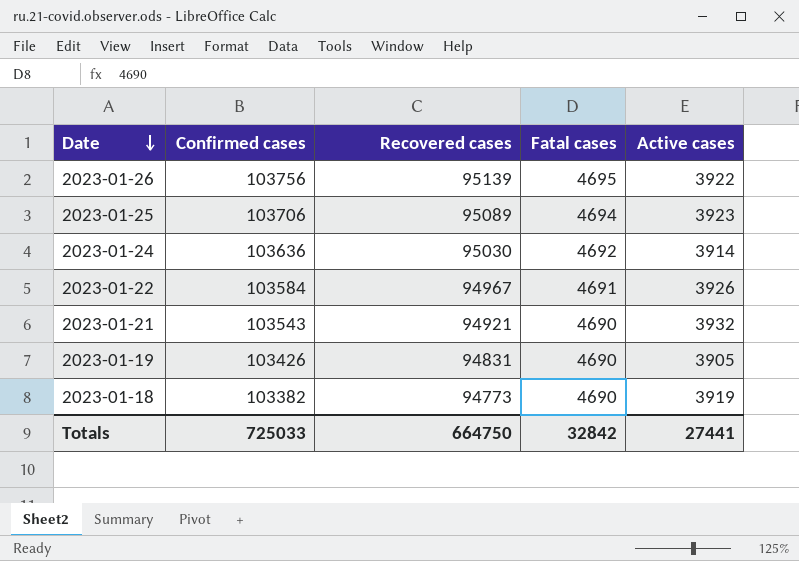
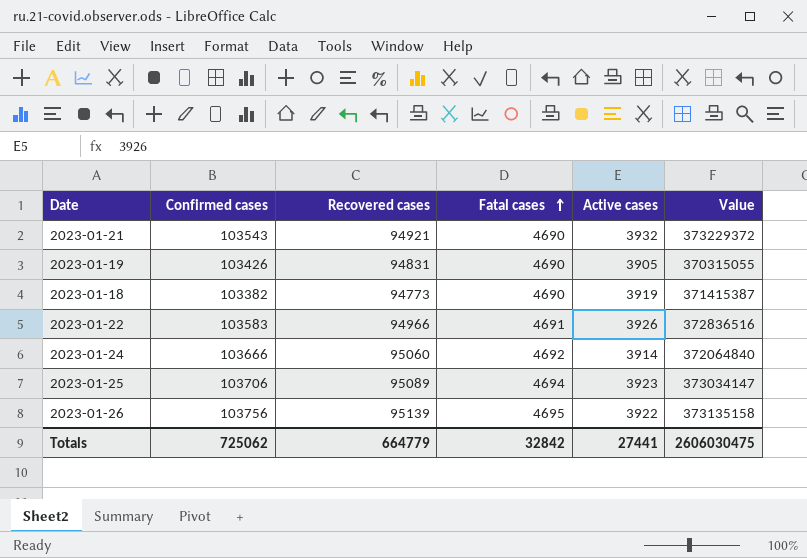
row order: Date descending -> Fatal cases ascending
column Value | formula: none -> [Recovered cases] * [Active cases]
2023-01-22 | Confirmed cases: 103584 -> 103583
2023-01-22 | Recovered cases: 94967 -> 94966
2023-01-24 | Confirmed cases: 103636 -> 103666
2023-01-24 | Recovered cases: 95030 -> 95060
Totals | Confirmed cases: 725033 -> 725062
Totals | Recovered cases: 664750 -> 664779

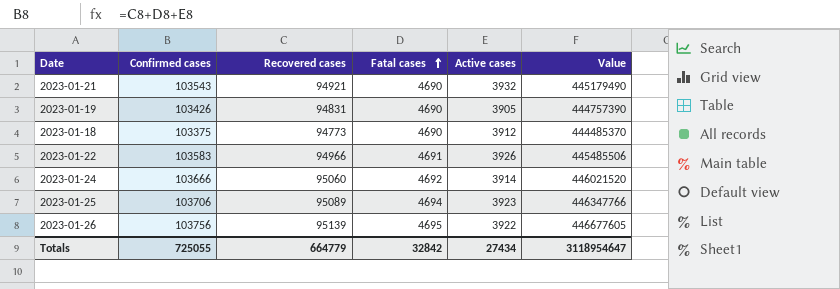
column Value | formula: [Recovered cases] * [Active cases] -> [Recovered cases] * [Fatal cases]
2023-01-18 | Confirmed cases: 103382 -> 103375
2023-01-18 | Active cases: 3919 -> 3912
Totals | Confirmed cases: 725062 -> 725055
Totals | Active cases: 27441 -> 27434
Totals | Value: 2606030475 -> 3118954647

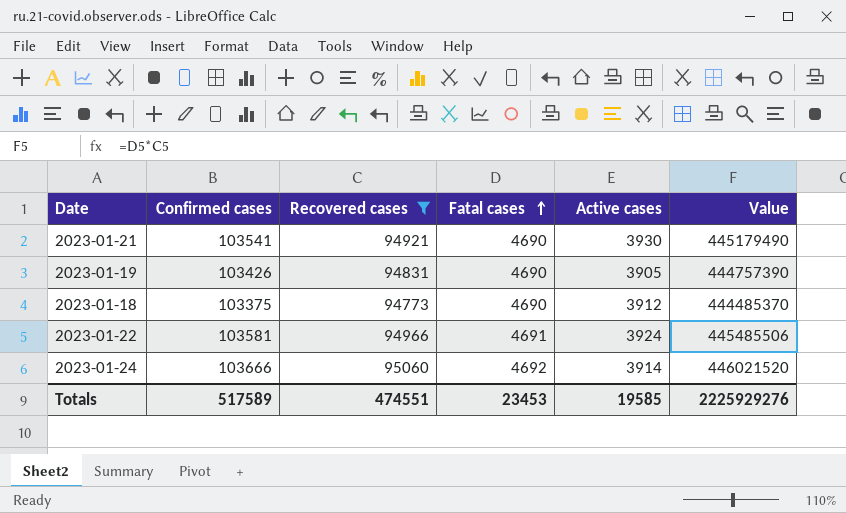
filter: none -> Recovered cases <= 95060
2023-01-21 | Confirmed cases: 103543 -> 103541
2023-01-21 | Active cases: 3932 -> 3930
2023-01-22 | Confirmed cases: 103583 -> 103581
2023-01-22 | Active cases: 3926 -> 3924
Totals | Confirmed cases: 725055 -> 517589
Totals | Recovered cases: 664779 -> 474551
Totals | Fatal cases: 32842 -> 23453
Totals | Active cases: 27434 -> 19585
Totals | Value: 3118954647 -> 2225929276

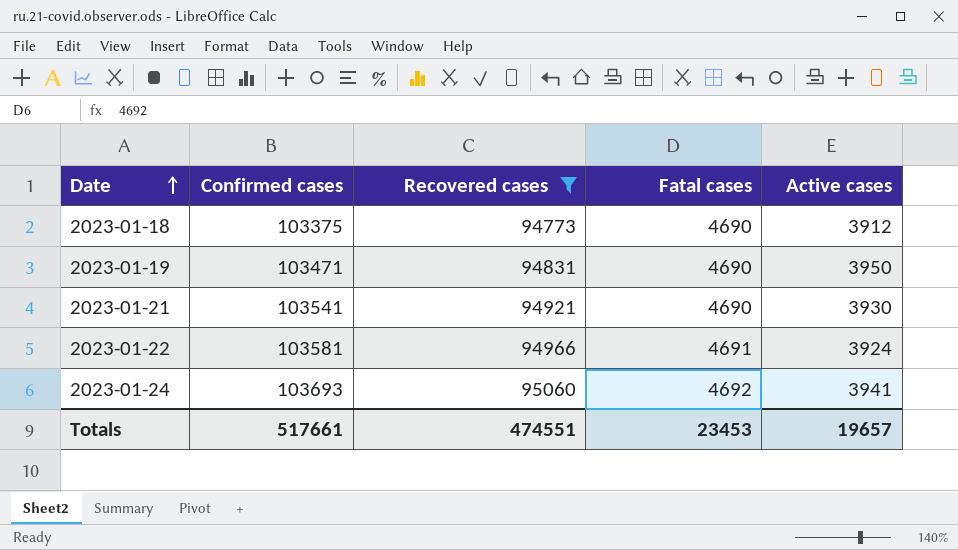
row order: Fatal cases ascending -> Date ascending
column Value | formula: [Recovered cases] * [Fatal cases] -> none
2023-01-19 | Confirmed cases: 103426 -> 103471
2023-01-19 | Active cases: 3905 -> 3950
2023-01-24 | Confirmed cases: 103666 -> 103693
2023-01-24 | Active cases: 3914 -> 3941
Totals | Confirmed cases: 517589 -> 517661
Totals | Active cases: 19585 -> 19657

